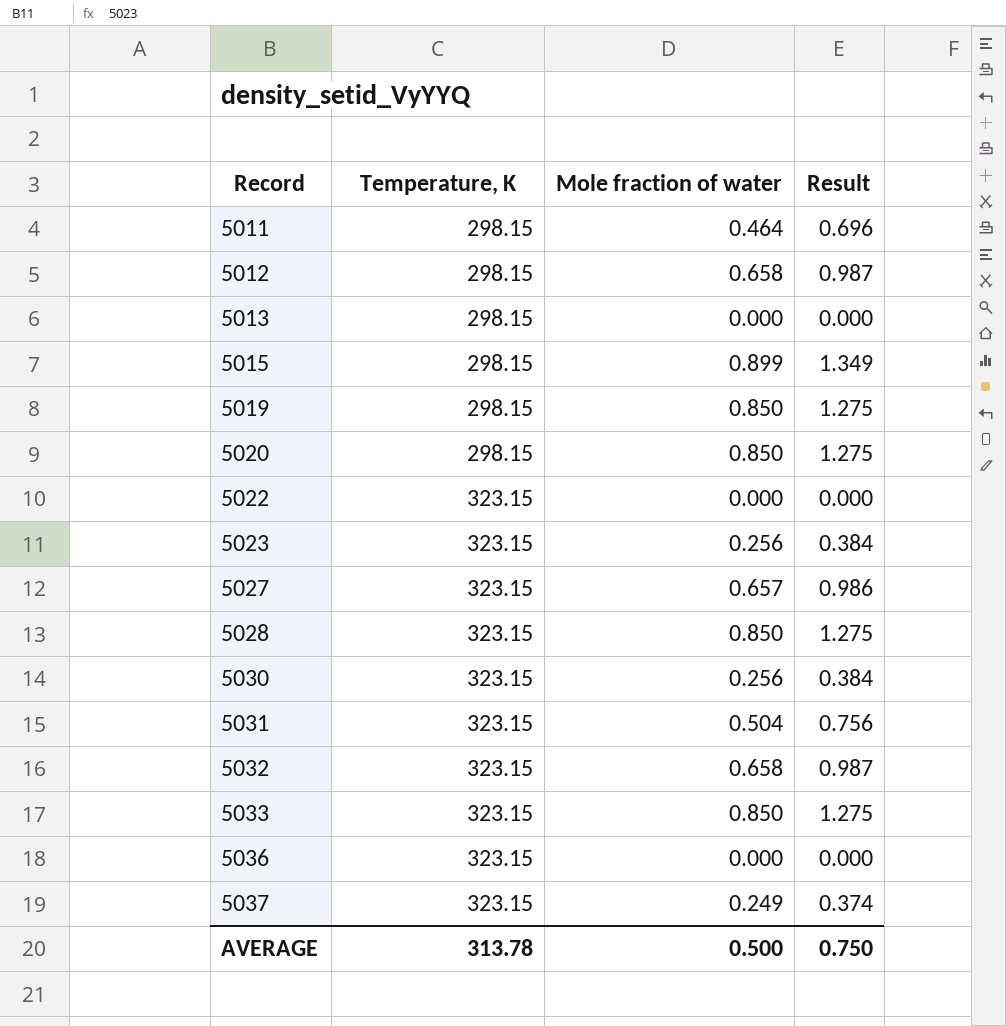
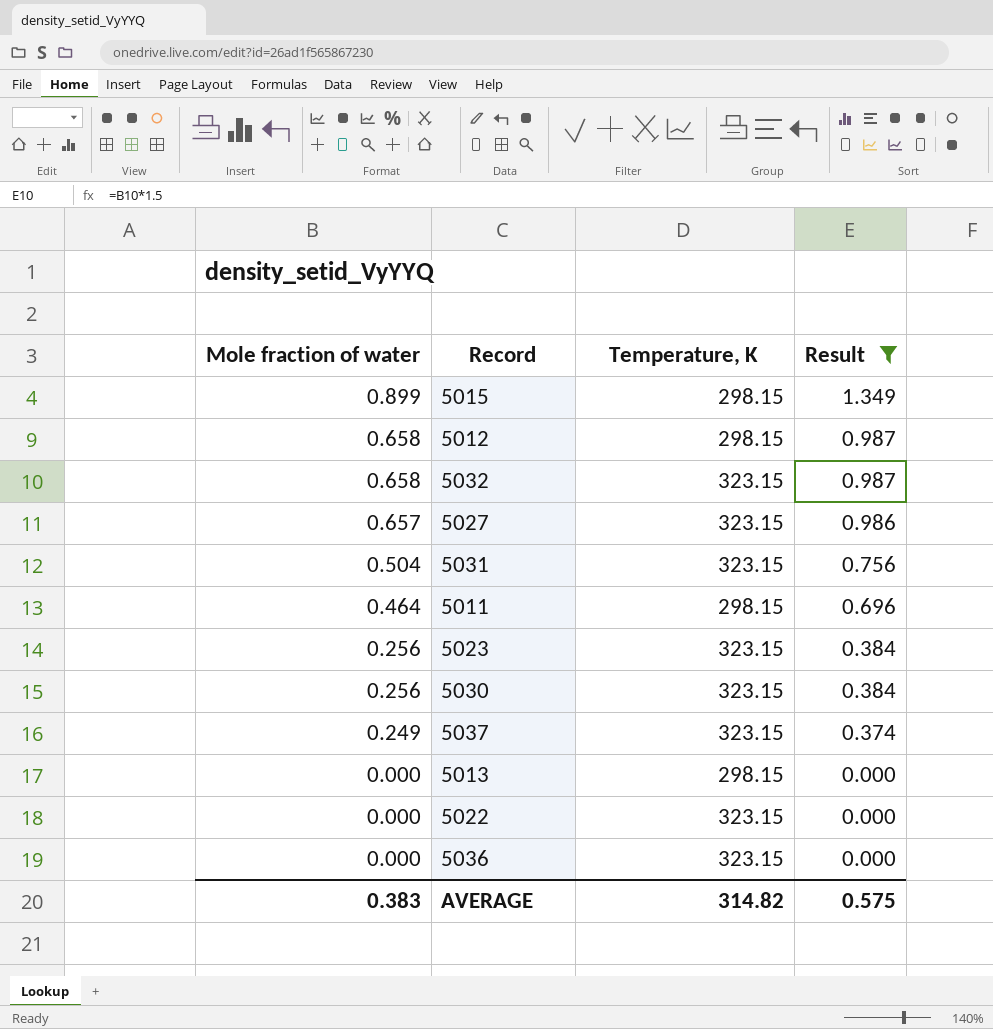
filter: none -> Result != 1.275
row order: Record ascending -> Mole fraction of water descending
column Mole fraction of water | position: 3 -> 1
AVERAGE | Mole fraction of water: 0.500 -> 0.383
AVERAGE | Temperature, K: 313.78 -> 314.82
AVERAGE | Result: 0.750 -> 0.575

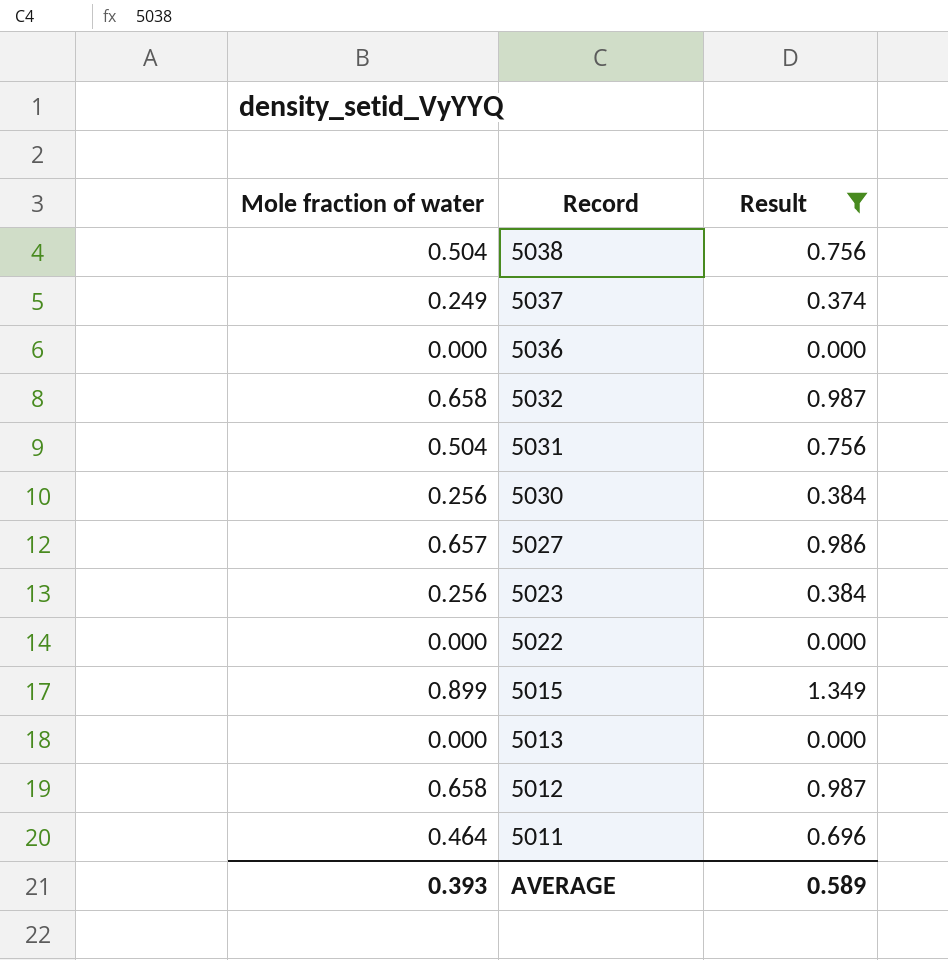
row order: Mole fraction of water descending -> Record descending
column Temperature, K | position: 3 -> none
row 5038: none -> 0.504 | 0.756
AVERAGE | Mole fraction of water: 0.383 -> 0.393
AVERAGE | Result: 0.575 -> 0.589

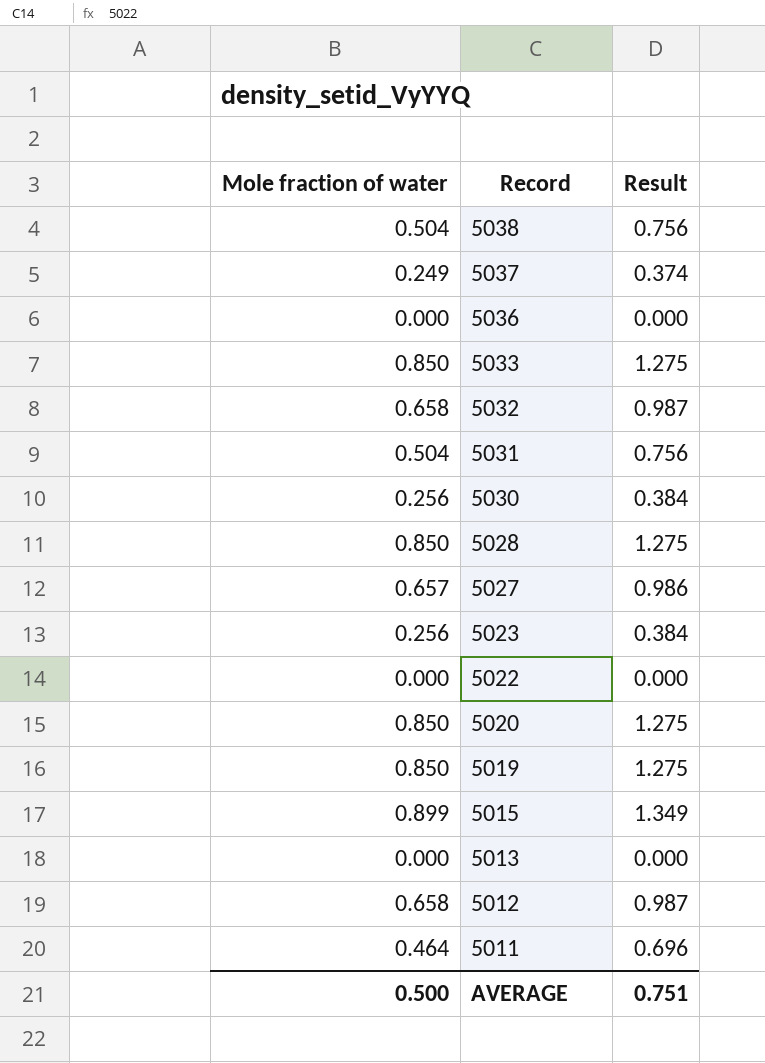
filter: Result != 1.275 -> none
AVERAGE | Mole fraction of water: 0.393 -> 0.500
AVERAGE | Result: 0.589 -> 0.751

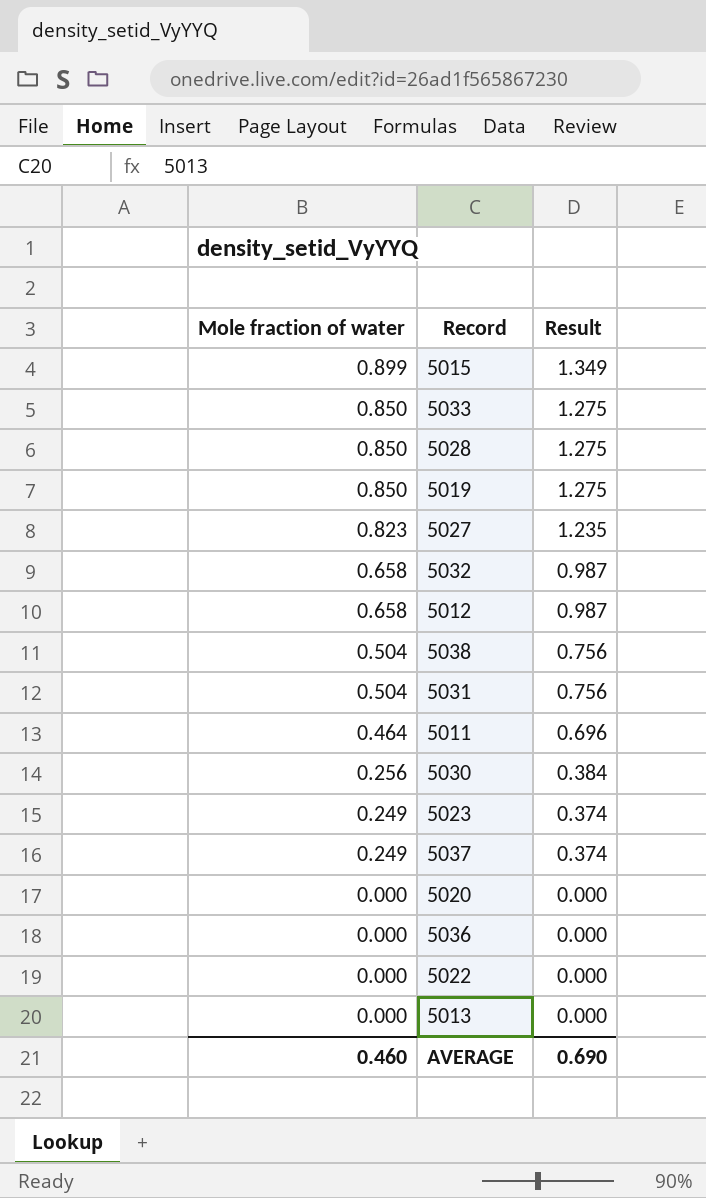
row order: Record descending -> Mole fraction of water descending
5027 | Mole fraction of water: 0.657 -> 0.823
5027 | Result: 0.986 -> 1.235
5023 | Mole fraction of water: 0.256 -> 0.249
5023 | Result: 0.384 -> 0.374
5020 | Mole fraction of water: 0.850 -> 0.000
5020 | Result: 1.275 -> 0.000
AVERAGE | Mole fraction of water: 0.500 -> 0.460
AVERAGE | Result: 0.751 -> 0.690

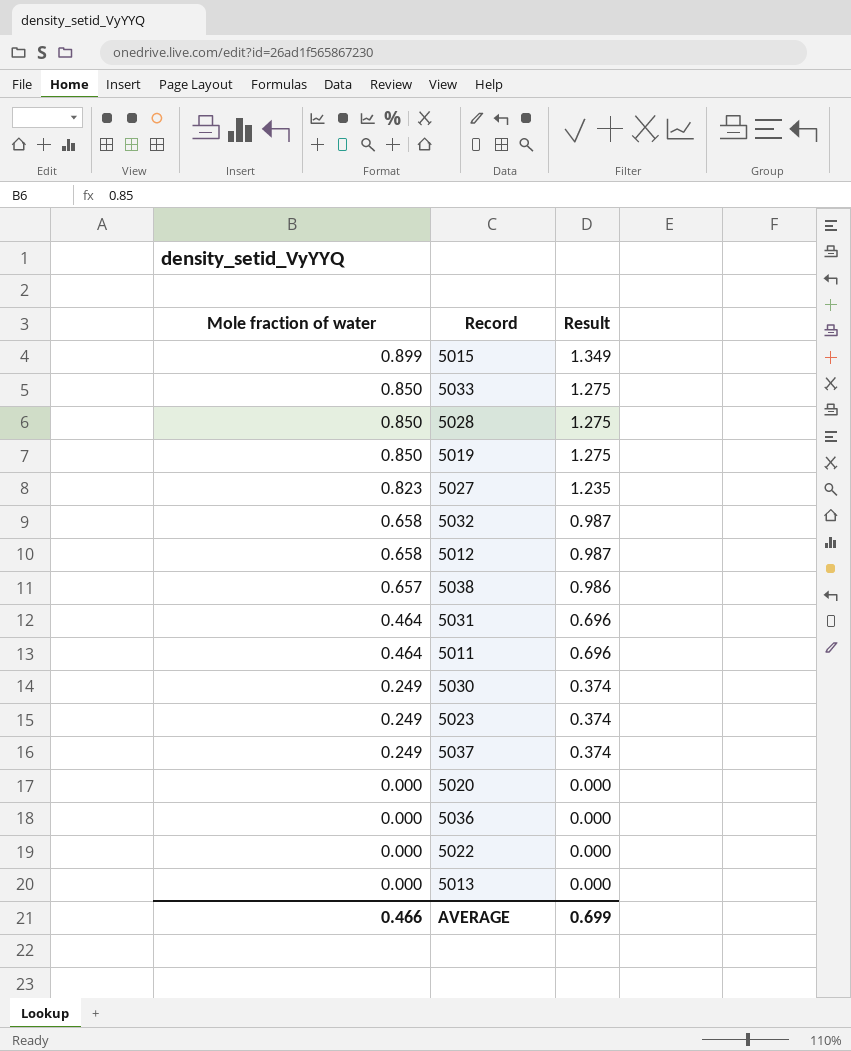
5038 | Mole fraction of water: 0.504 -> 0.657
5038 | Result: 0.756 -> 0.986
5031 | Mole fraction of water: 0.504 -> 0.464
5031 | Result: 0.756 -> 0.696
5030 | Mole fraction of water: 0.256 -> 0.249
5030 | Result: 0.384 -> 0.374
AVERAGE | Mole fraction of water: 0.460 -> 0.466
AVERAGE | Result: 0.690 -> 0.699

